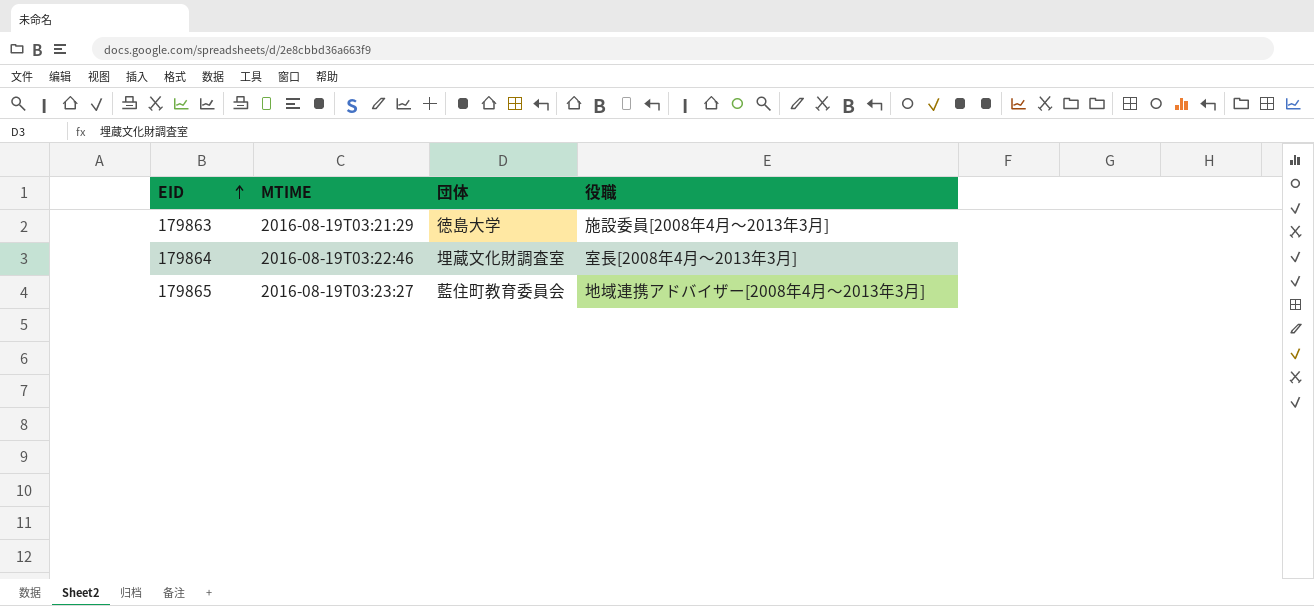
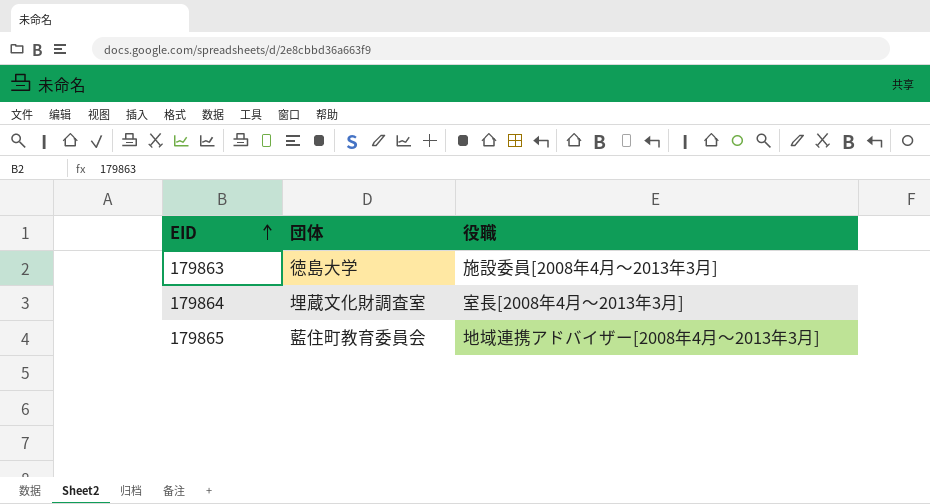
column MTIME | position: 2 -> none

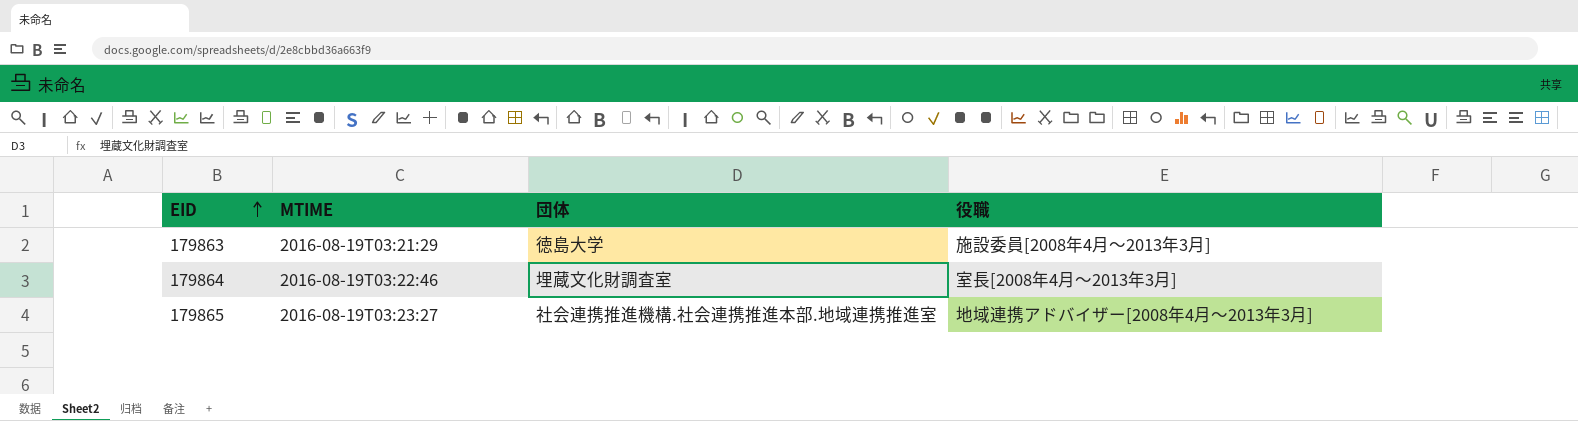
column MTIME | position: none -> 2
179865 | 団体: 藍住町教育委員会 -> 社会連携推進機構.社会連携推進本部.地域連携推進室

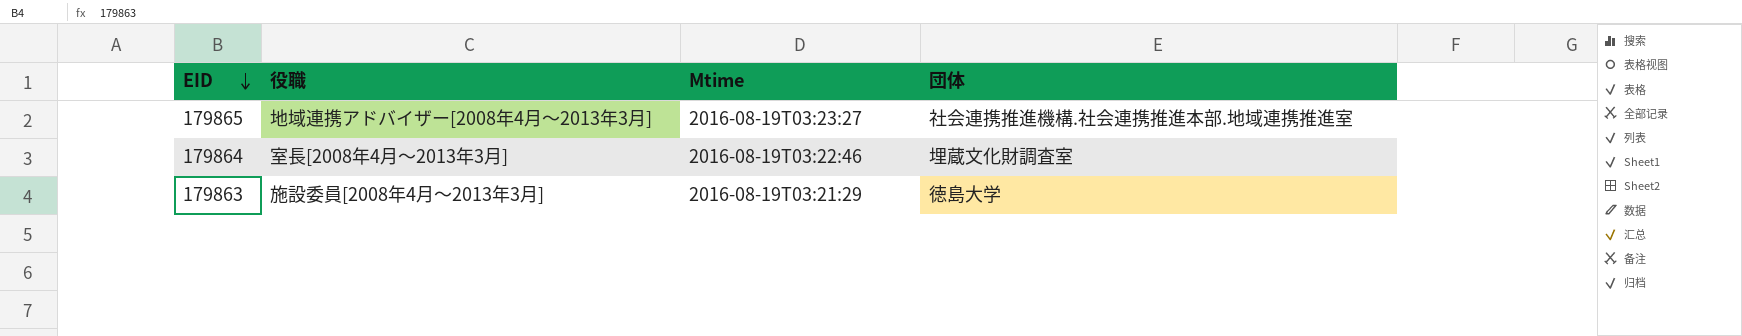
row order: EID ascending -> EID descending
column 役職 | position: 4 -> 2
column name: MTIME -> Mtime

